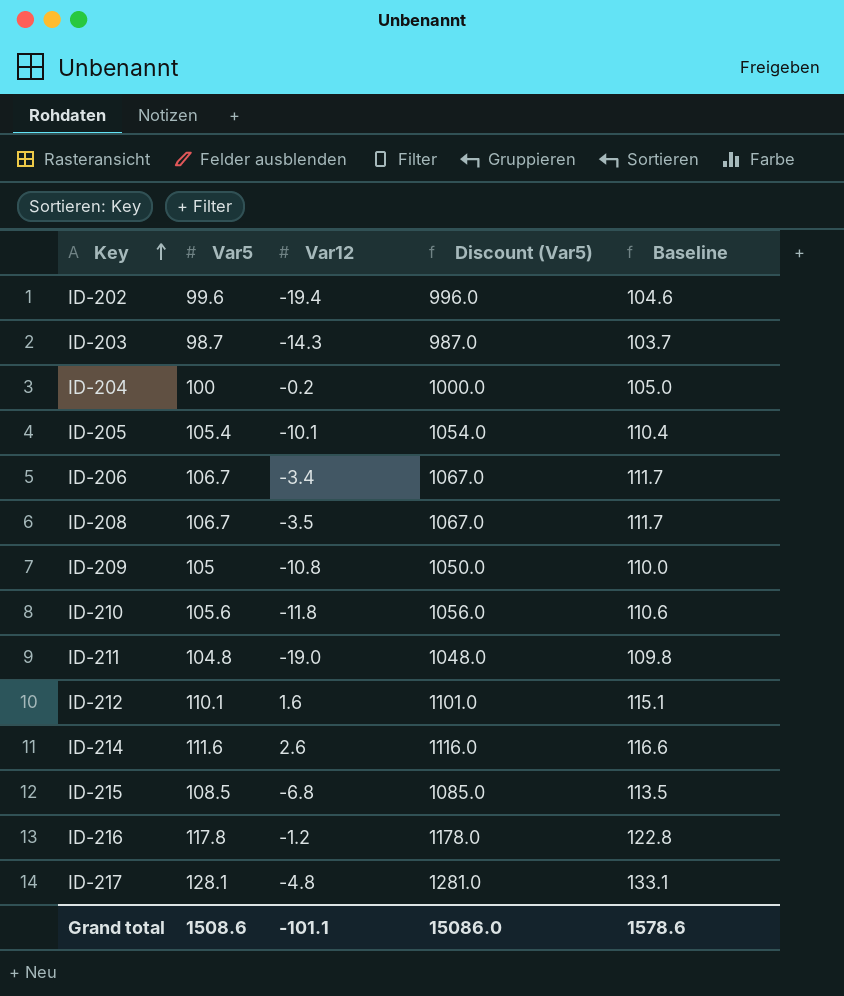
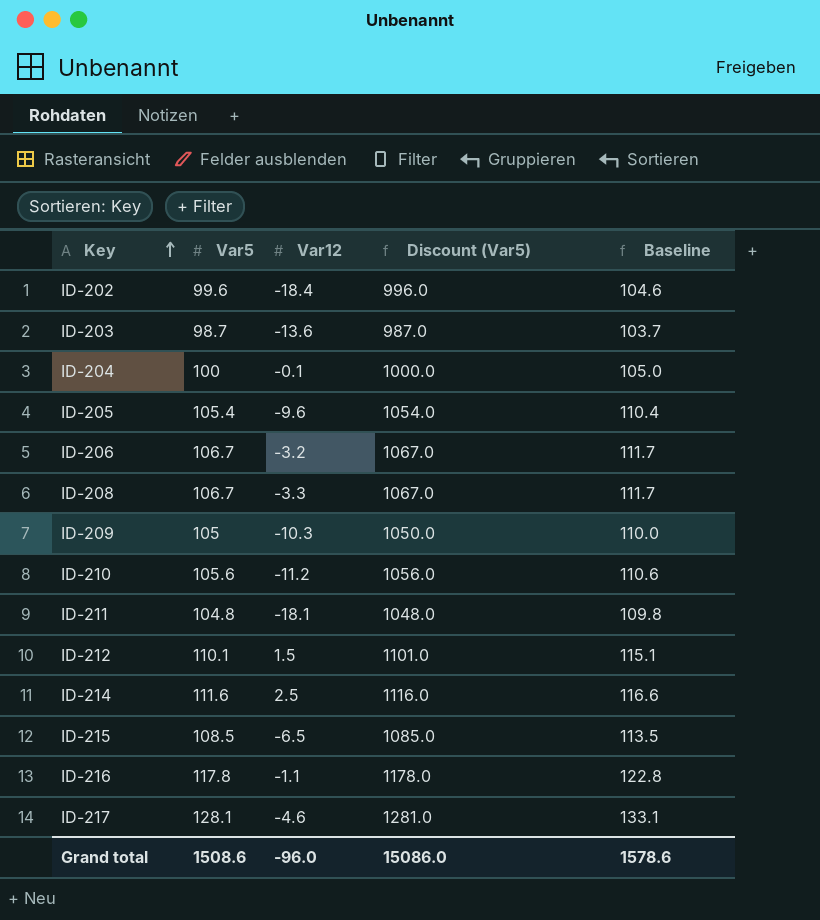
ID-202 | Var12: -19.4 -> -18.4
ID-203 | Var12: -14.3 -> -13.6
ID-204 | Var12: -0.2 -> -0.1
ID-205 | Var12: -10.1 -> -9.6
ID-206 | Var12: -3.4 -> -3.2
ID-208 | Var12: -3.5 -> -3.3
ID-209 | Var12: -10.8 -> -10.3
ID-210 | Var12: -11.8 -> -11.2
ID-211 | Var12: -19.0 -> -18.1
ID-212 | Var12: 1.6 -> 1.5
ID-214 | Var12: 2.6 -> 2.5
ID-215 | Var12: -6.8 -> -6.5
ID-216 | Var12: -1.2 -> -1.1
ID-217 | Var12: -4.8 -> -4.6
Grand total | Var12: -101.1 -> -96.0

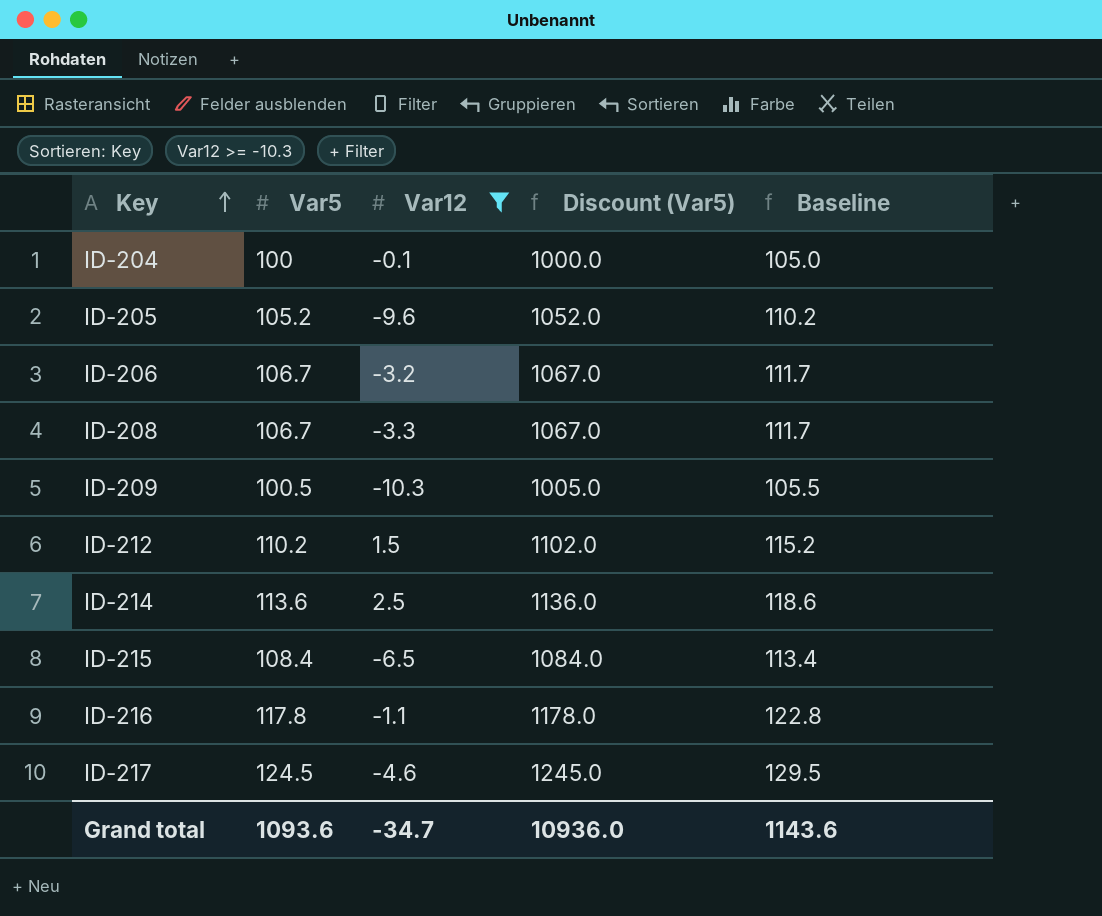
filter: none -> Var12 >= -10.3
ID-205 | Var5: 105.4 -> 105.2
ID-205 | Discount (Var5): 1054.0 -> 1052.0
ID-205 | Baseline: 110.4 -> 110.2
ID-209 | Var5: 105 -> 100.5
ID-209 | Discount (Var5): 1050.0 -> 1005.0
ID-209 | Baseline: 110.0 -> 105.5
ID-212 | Var5: 110.1 -> 110.2
ID-212 | Discount (Var5): 1101.0 -> 1102.0
ID-212 | Baseline: 115.1 -> 115.2
ID-214 | Var5: 111.6 -> 113.6
ID-214 | Discount (Var5): 1116.0 -> 1136.0
ID-214 | Baseline: 116.6 -> 118.6
ID-215 | Var5: 108.5 -> 108.4
ID-215 | Discount (Var5): 1085.0 -> 1084.0
ID-215 | Baseline: 113.5 -> 113.4
ID-217 | Var5: 128.1 -> 124.5
ID-217 | Discount (Var5): 1281.0 -> 1245.0
ID-217 | Baseline: 133.1 -> 129.5
Grand total | Var5: 1508.6 -> 1093.6
Grand total | Var12: -96.0 -> -34.7
Grand total | Discount (Var5): 15086.0 -> 10936.0
Grand total | Baseline: 1578.6 -> 1143.6

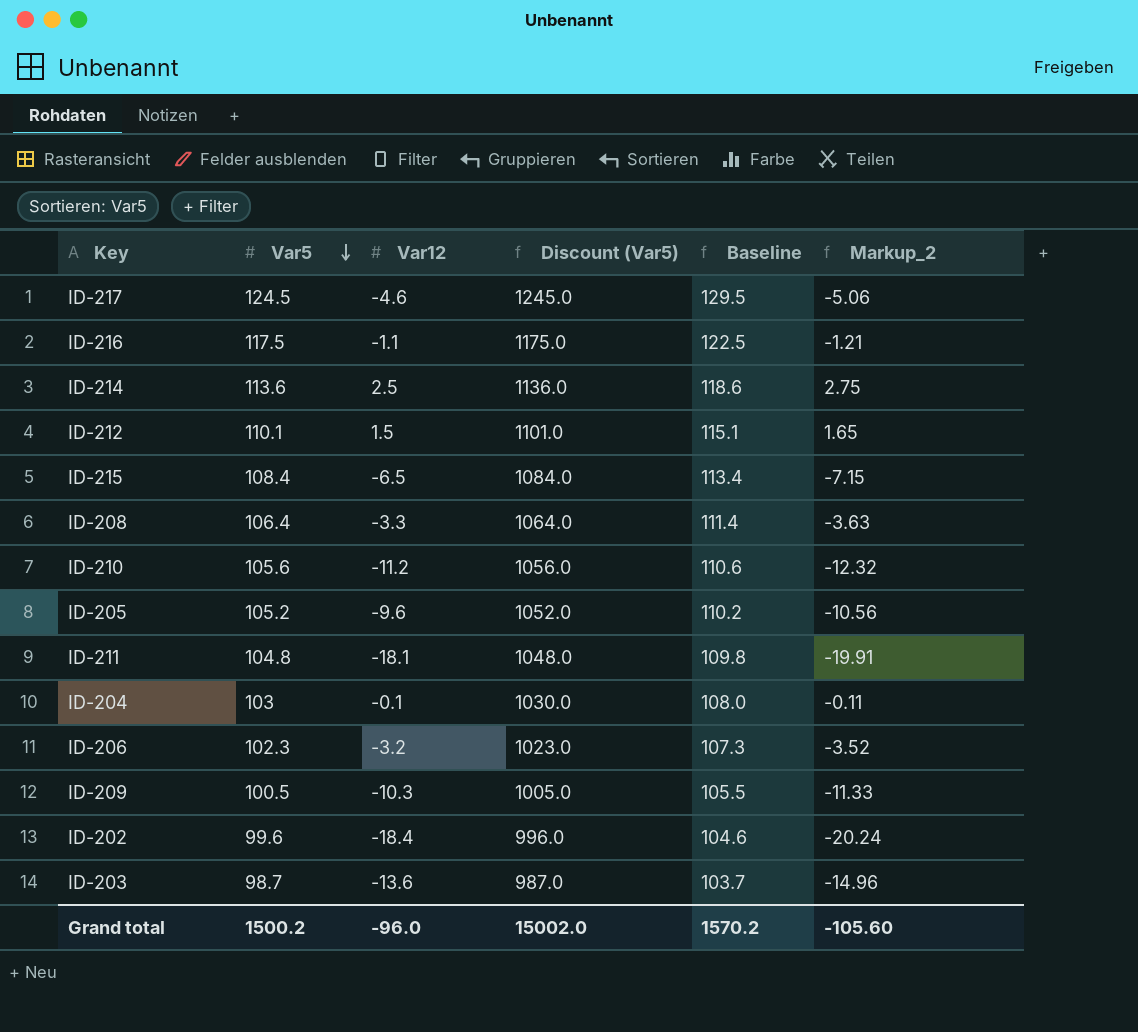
filter: Var12 >= -10.3 -> none
row order: Key ascending -> Var5 descending
column Markup_2 | formula: none -> [Var12] * 1.1
ID-216 | Var5: 117.8 -> 117.5
ID-216 | Discount (Var5): 1178.0 -> 1175.0
ID-216 | Baseline: 122.8 -> 122.5
ID-212 | Var5: 110.2 -> 110.1
ID-212 | Discount (Var5): 1102.0 -> 1101.0
ID-212 | Baseline: 115.2 -> 115.1
ID-208 | Var5: 106.7 -> 106.4
ID-208 | Discount (Var5): 1067.0 -> 1064.0
ID-208 | Baseline: 111.7 -> 111.4
ID-204 | Var5: 100 -> 103
ID-204 | Discount (Var5): 1000.0 -> 1030.0
ID-204 | Baseline: 105.0 -> 108.0
ID-206 | Var5: 106.7 -> 102.3
ID-206 | Discount (Var5): 1067.0 -> 1023.0
ID-206 | Baseline: 111.7 -> 107.3
Grand total | Var5: 1093.6 -> 1500.2
Grand total | Var12: -34.7 -> -96.0
Grand total | Discount (Var5): 10936.0 -> 15002.0
Grand total | Baseline: 1143.6 -> 1570.2

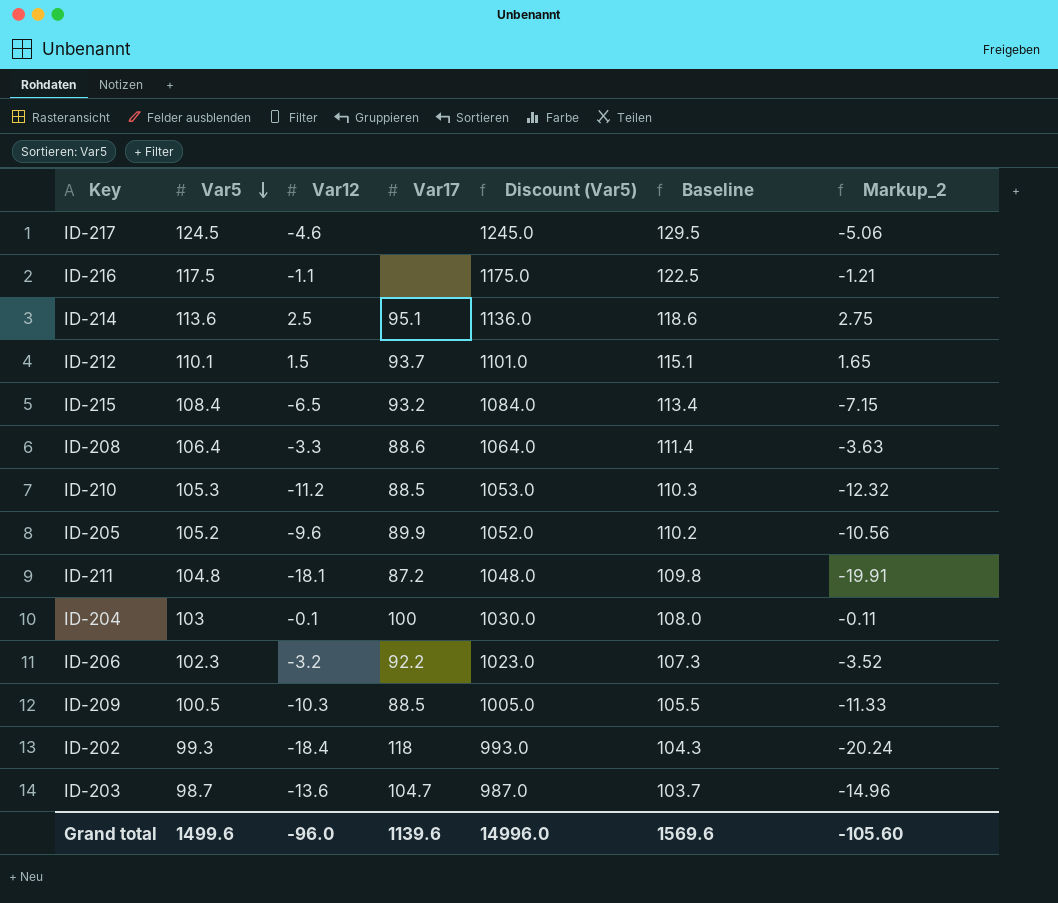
column Var17 | position: none -> 4
ID-210 | Var5: 105.6 -> 105.3
ID-210 | Discount (Var5): 1056.0 -> 1053.0
ID-210 | Baseline: 110.6 -> 110.3
ID-202 | Var5: 99.6 -> 99.3
ID-202 | Discount (Var5): 996.0 -> 993.0
ID-202 | Baseline: 104.6 -> 104.3
Grand total | Var5: 1500.2 -> 1499.6
Grand total | Discount (Var5): 15002.0 -> 14996.0
Grand total | Baseline: 1570.2 -> 1569.6

